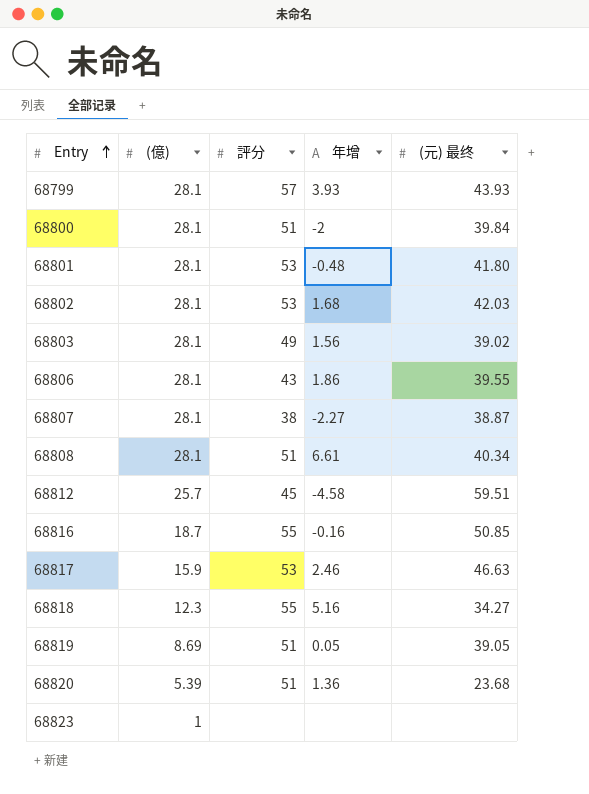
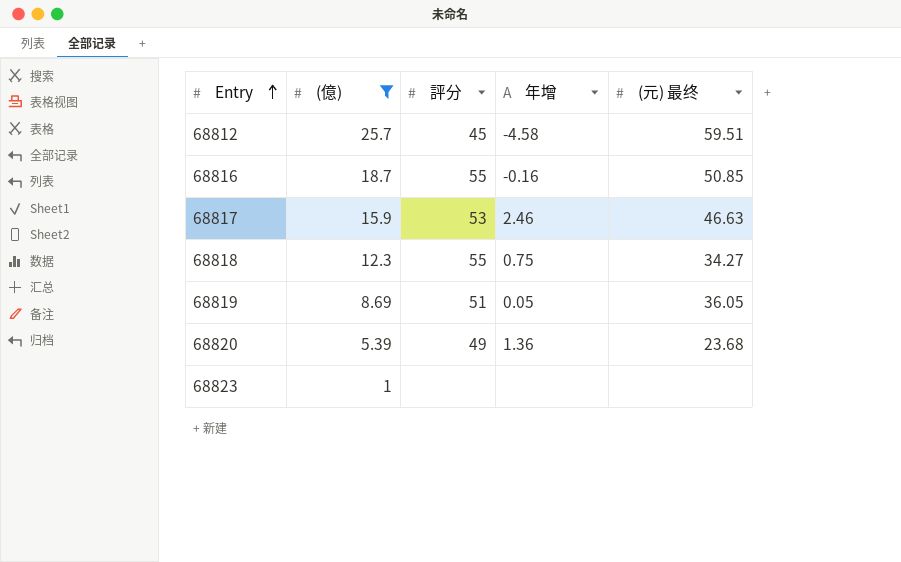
filter: none -> (億) != 28.1
68818 | 年增: 5.16 -> 0.75
68819 | (元) 最终: 39.05 -> 36.05
68820 | 評分: 51 -> 49

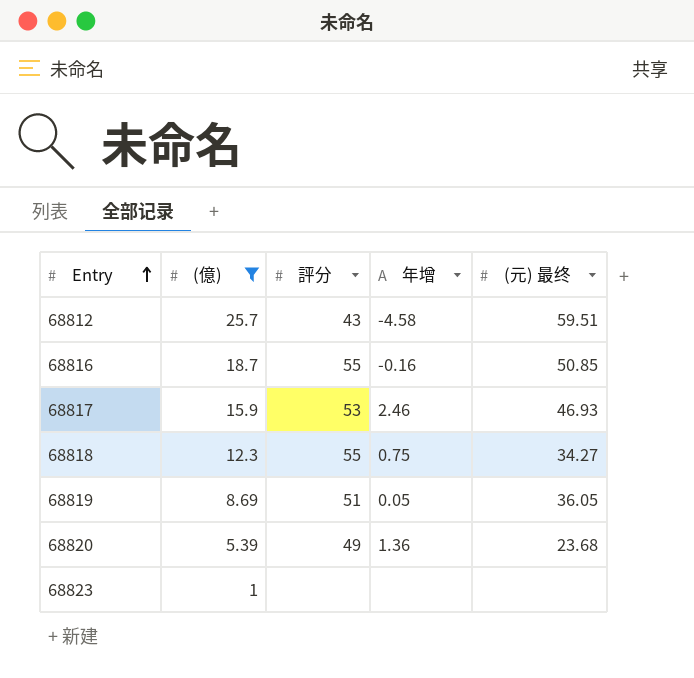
68812 | 評分: 45 -> 43
68817 | (元) 最终: 46.63 -> 46.93

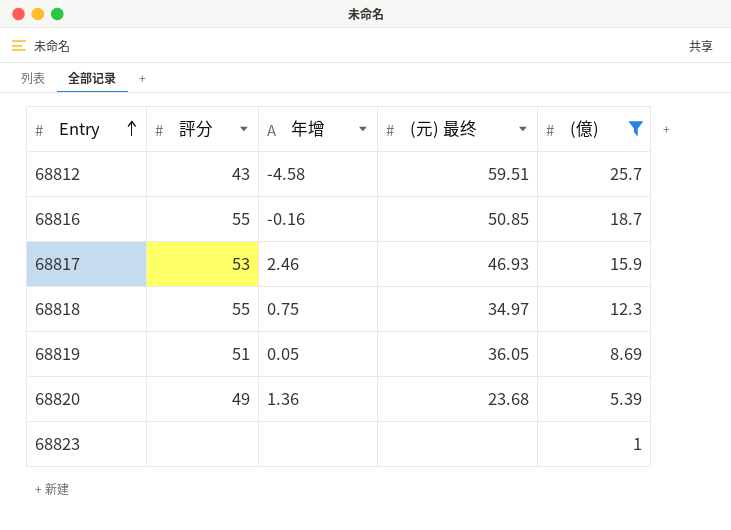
column (億) | position: 2 -> 5
68818 | (元) 最终: 34.27 -> 34.97

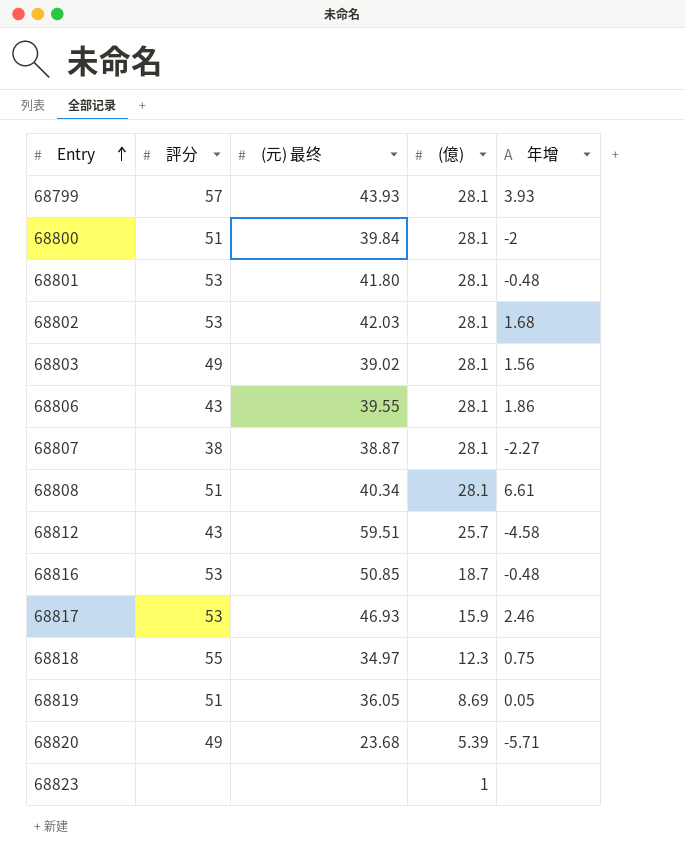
filter: (億) != 28.1 -> none
column 年增 | position: 3 -> 5
68816 | 評分: 55 -> 53
68816 | 年增: -0.16 -> -0.48
68820 | 年增: 1.36 -> -5.71

